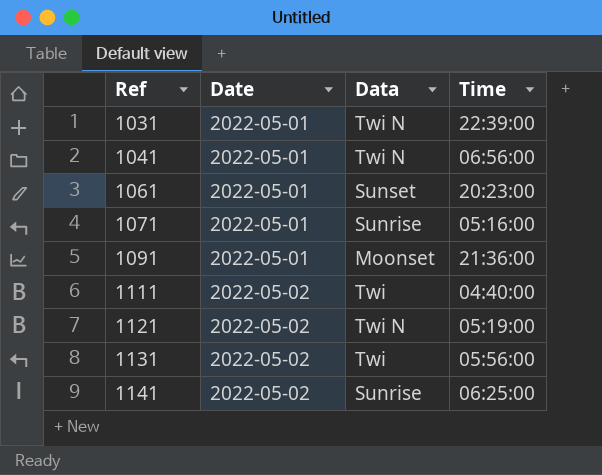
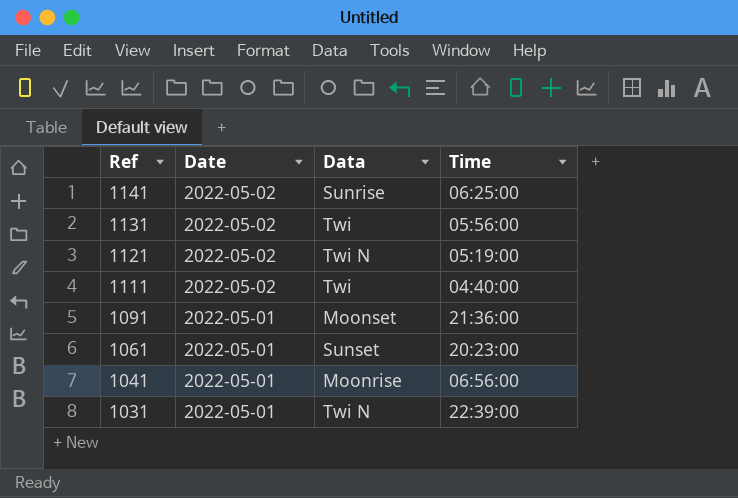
row order: Ref ascending -> Ref descending
row 1071: 2022-05-01 | Sunrise | 05:16:00 -> none
1041 | Data: Twi N -> Moonrise

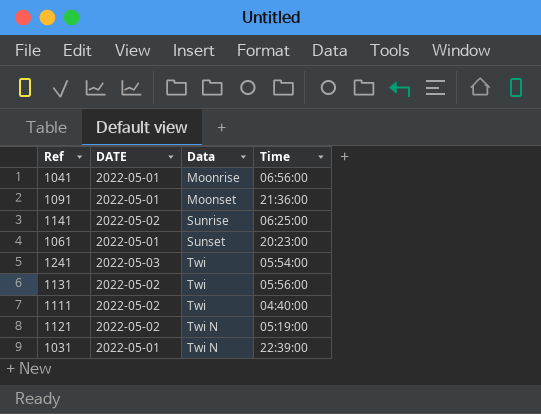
row order: Ref descending -> Data ascending
column name: Date -> DATE
row 1241: none -> 2022-05-03 | Twi | 05:54:00

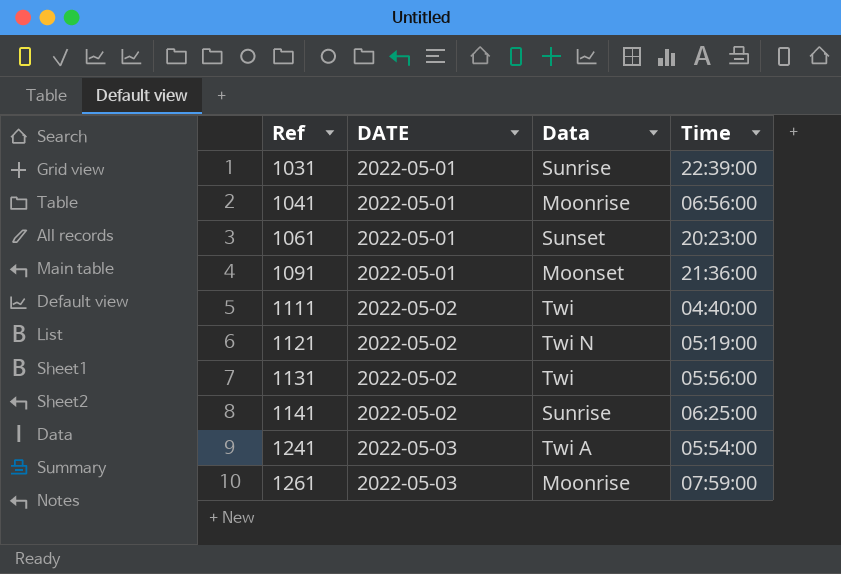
row order: Data ascending -> Ref ascending
1031 | Data: Twi N -> Sunrise
1241 | Data: Twi -> Twi A
row 1261: none -> 2022-05-03 | Moonrise | 07:59:00

